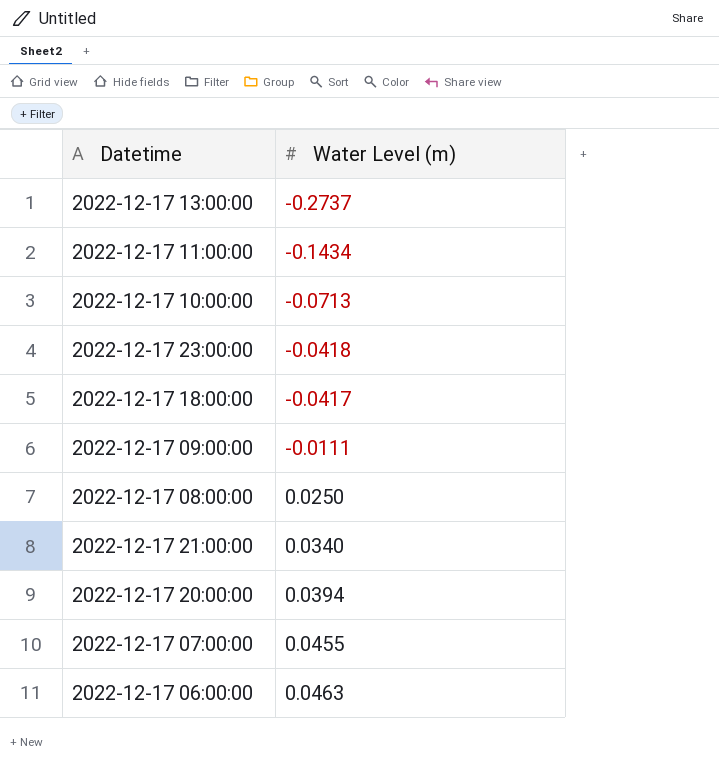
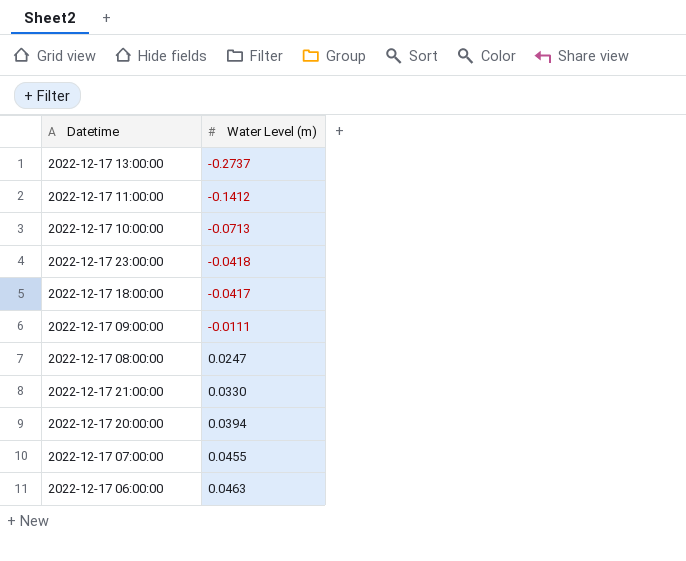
2022-12-17 11:00:00 | Water Level (m): -0.1434 -> -0.1412
2022-12-17 08:00:00 | Water Level (m): 0.0250 -> 0.0247
2022-12-17 21:00:00 | Water Level (m): 0.0340 -> 0.0330

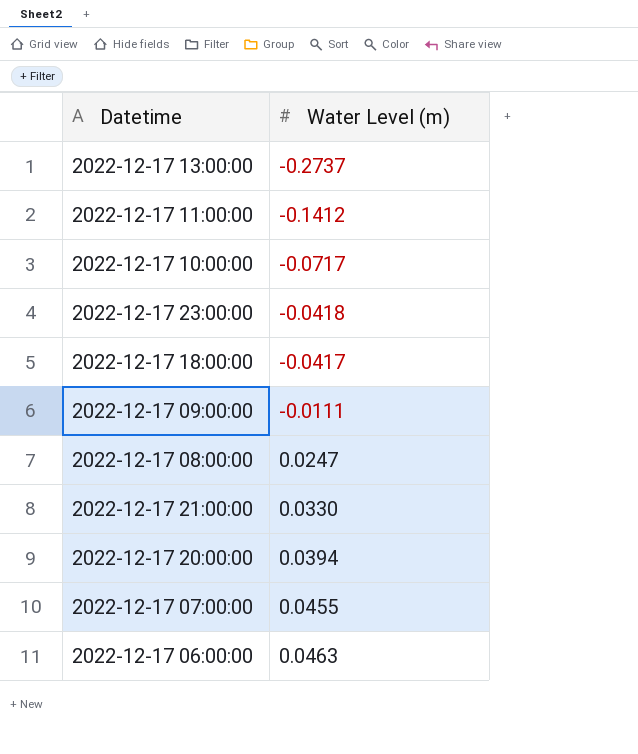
2022-12-17 10:00:00 | Water Level (m): -0.0713 -> -0.0717

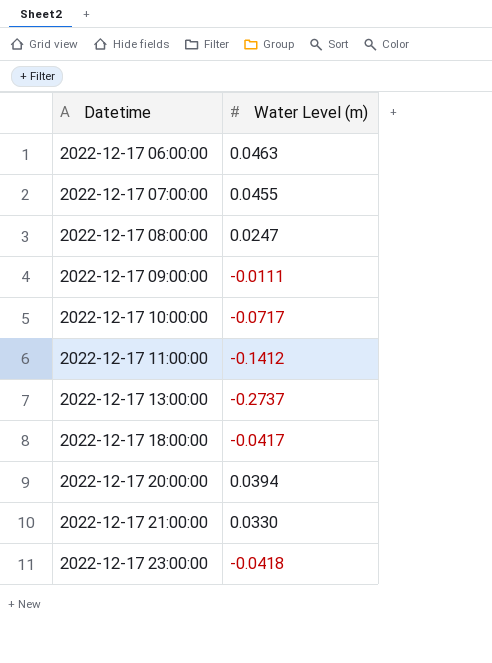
row order: Water Level (m) ascending -> Datetime ascending

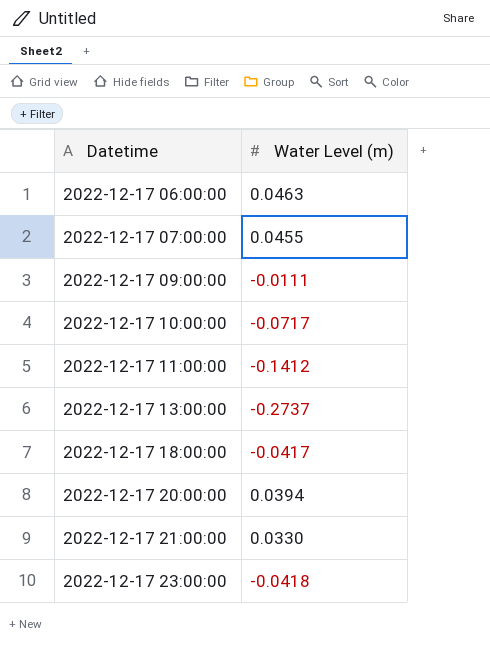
row 2022-12-17 08:00:00: 0.0247 -> none

